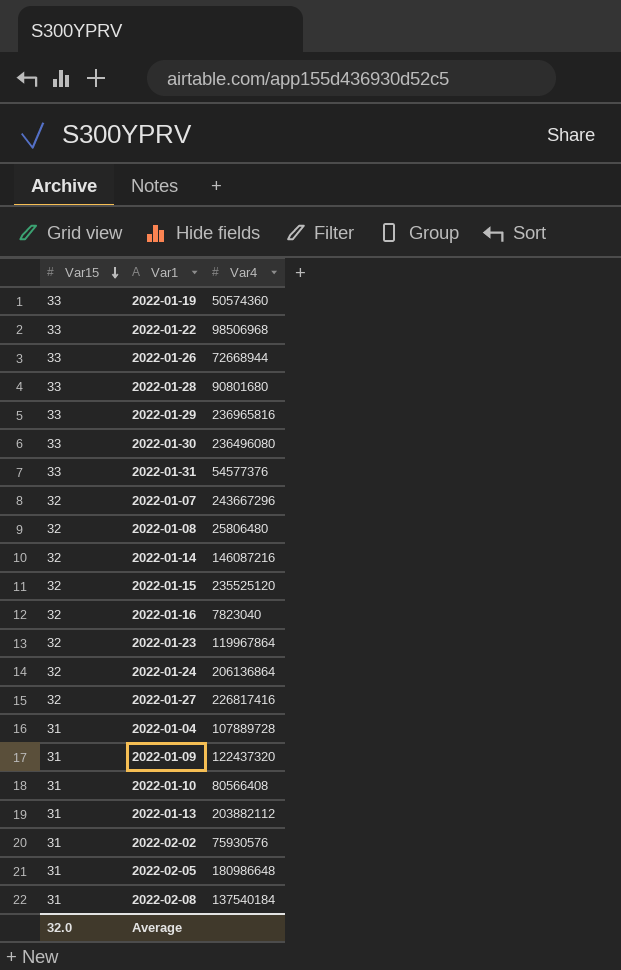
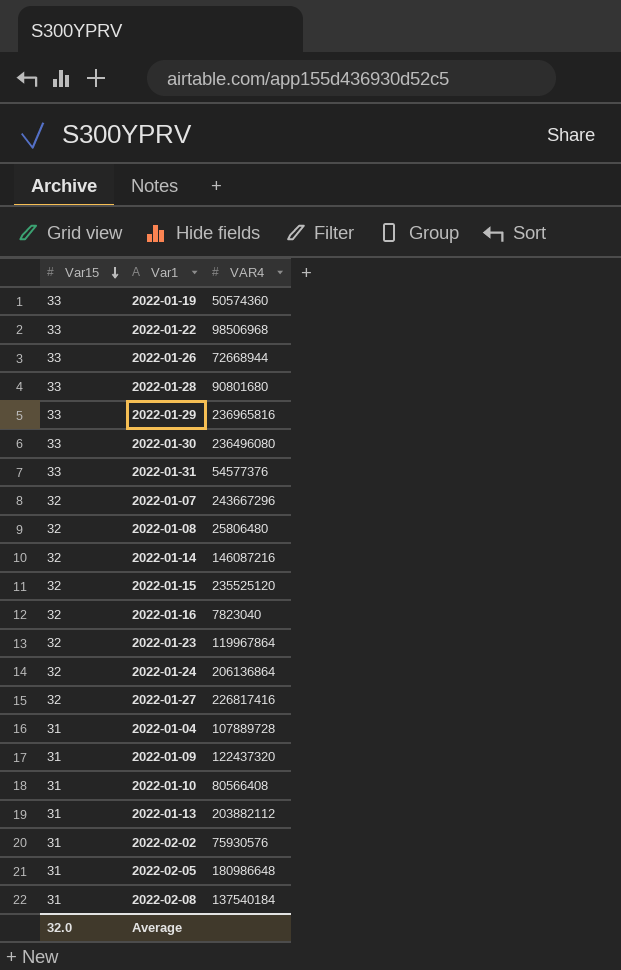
column name: Var4 -> VAR4

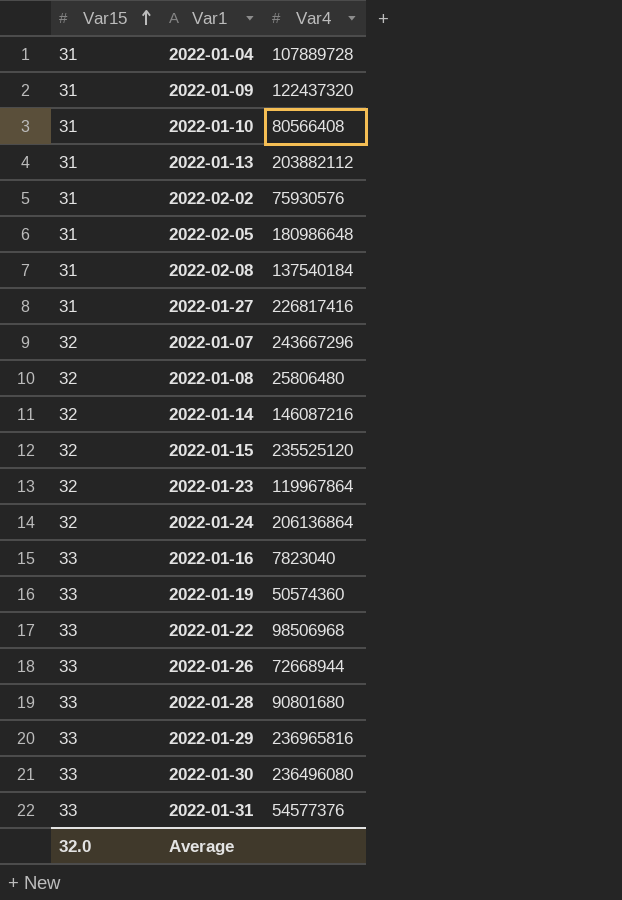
row order: Var15 descending -> Var15 ascending
column name: VAR4 -> Var4
2022-01-27 | Var15: 32 -> 31
2022-01-16 | Var15: 32 -> 33

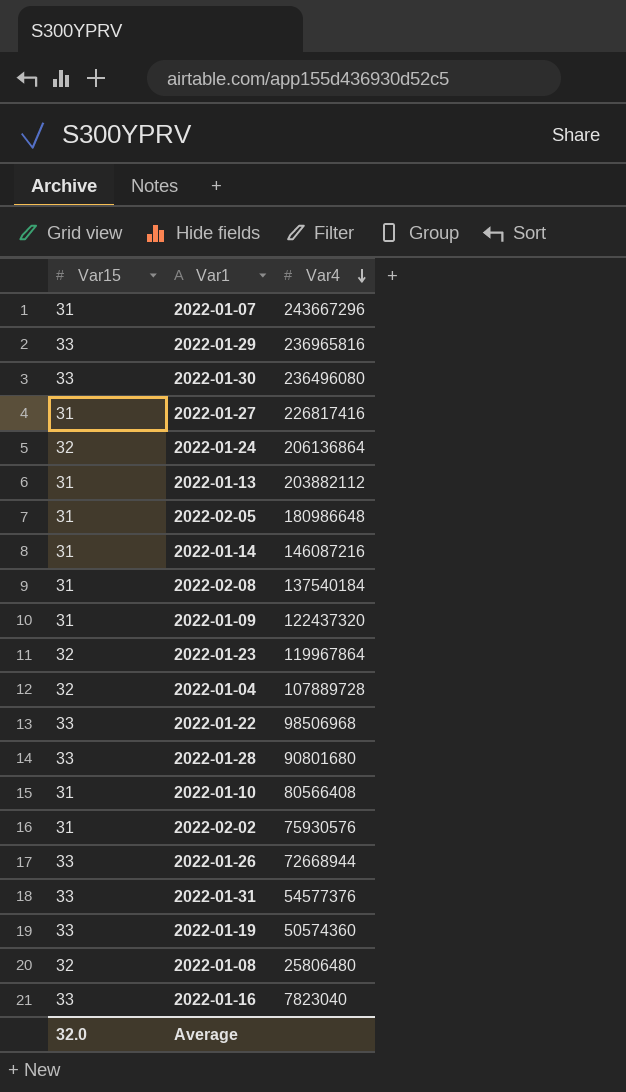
row order: Var15 ascending -> Var4 descending
row 2022-01-15: 32 | 235525120 -> none
2022-01-07 | Var15: 32 -> 31
2022-01-14 | Var15: 32 -> 31
2022-01-04 | Var15: 31 -> 32

